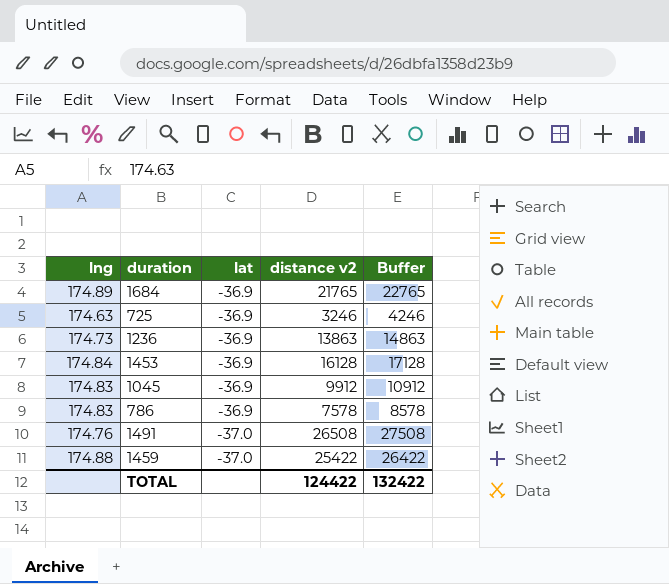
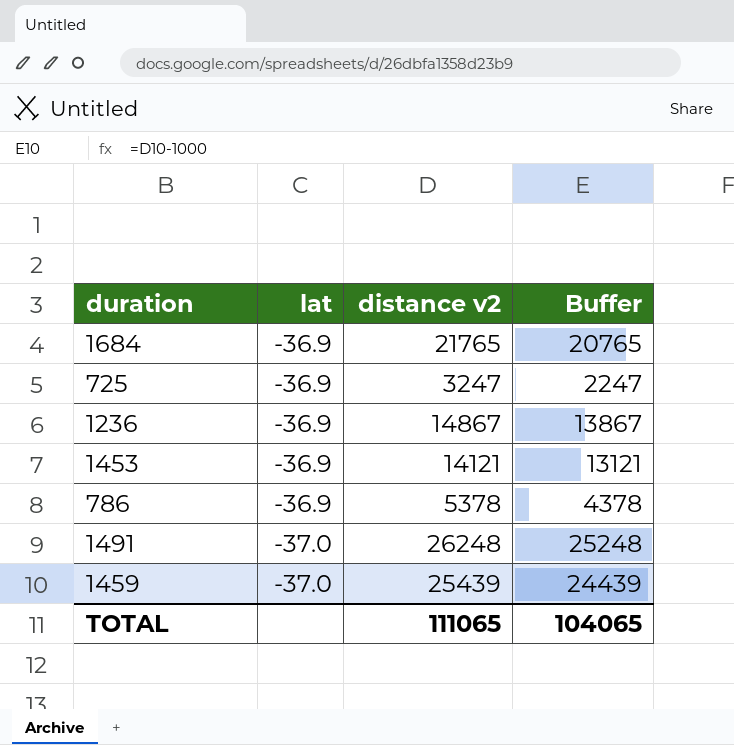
column lng | position: 1 -> none
column Buffer | formula: [distance v2] + 1000 -> [distance v2] - 1000
row 1045: 174.83 | -36.9 | 9912 | 10912 -> none
725 | distance v2: 3246 -> 3247
1236 | distance v2: 13863 -> 14867
1453 | distance v2: 16128 -> 14121
786 | distance v2: 7578 -> 5378
1491 | distance v2: 26508 -> 26248
1459 | distance v2: 25422 -> 25439
TOTAL | distance v2: 124422 -> 111065
TOTAL | Buffer: 132422 -> 104065

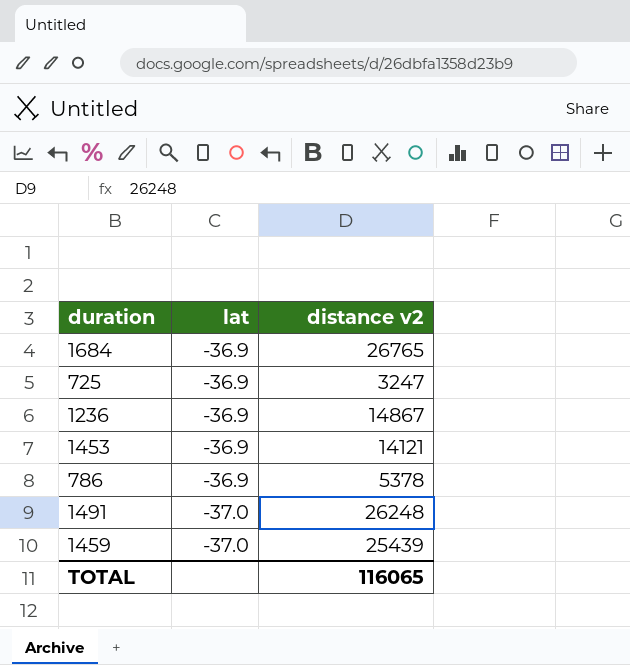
column Buffer | formula: [distance v2] - 1000 -> none
1684 | distance v2: 21765 -> 26765
TOTAL | distance v2: 111065 -> 116065

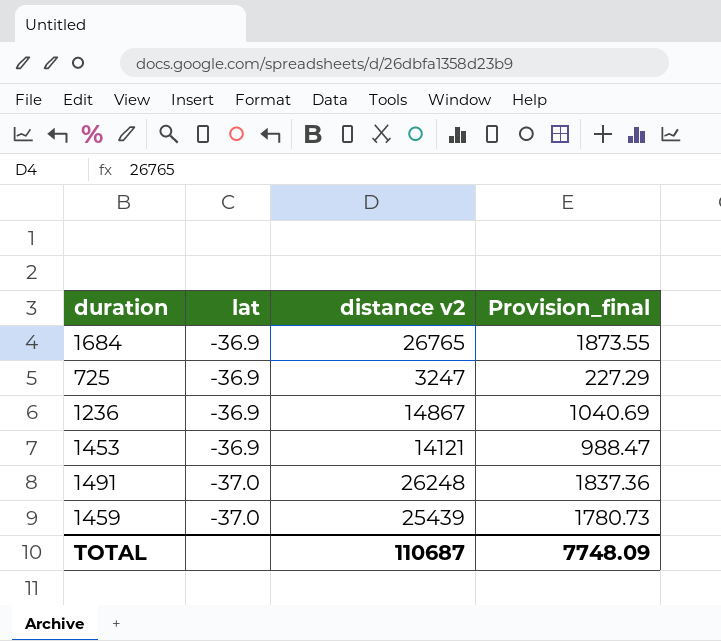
column Provision_final | formula: none -> [distance v2] * 0.07
row 786: -36.9 | 5378 -> none
TOTAL | distance v2: 116065 -> 110687

